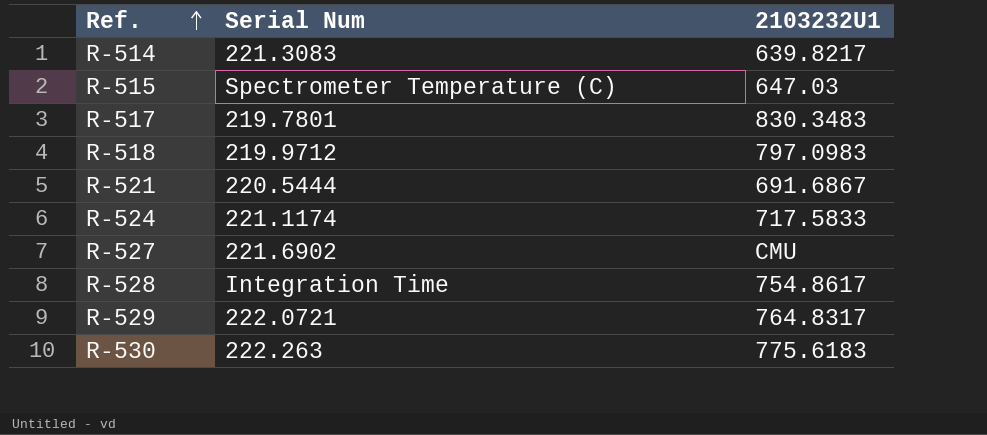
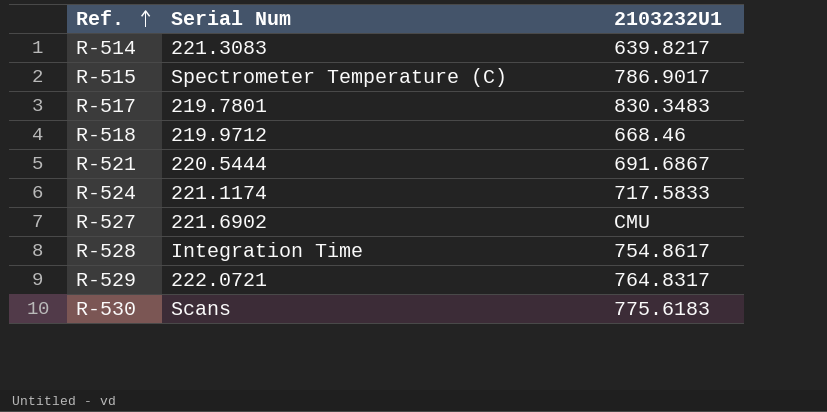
R-515 | 2103232U1: 647.03 -> 786.9017
R-518 | 2103232U1: 797.0983 -> 668.46
R-530 | Serial Num: 222.263 -> Scans

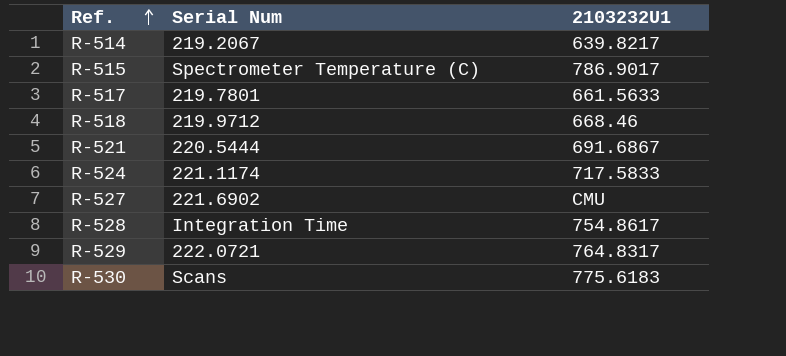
R-514 | Serial Num: 221.3083 -> 219.2067
R-517 | 2103232U1: 830.3483 -> 661.5633

